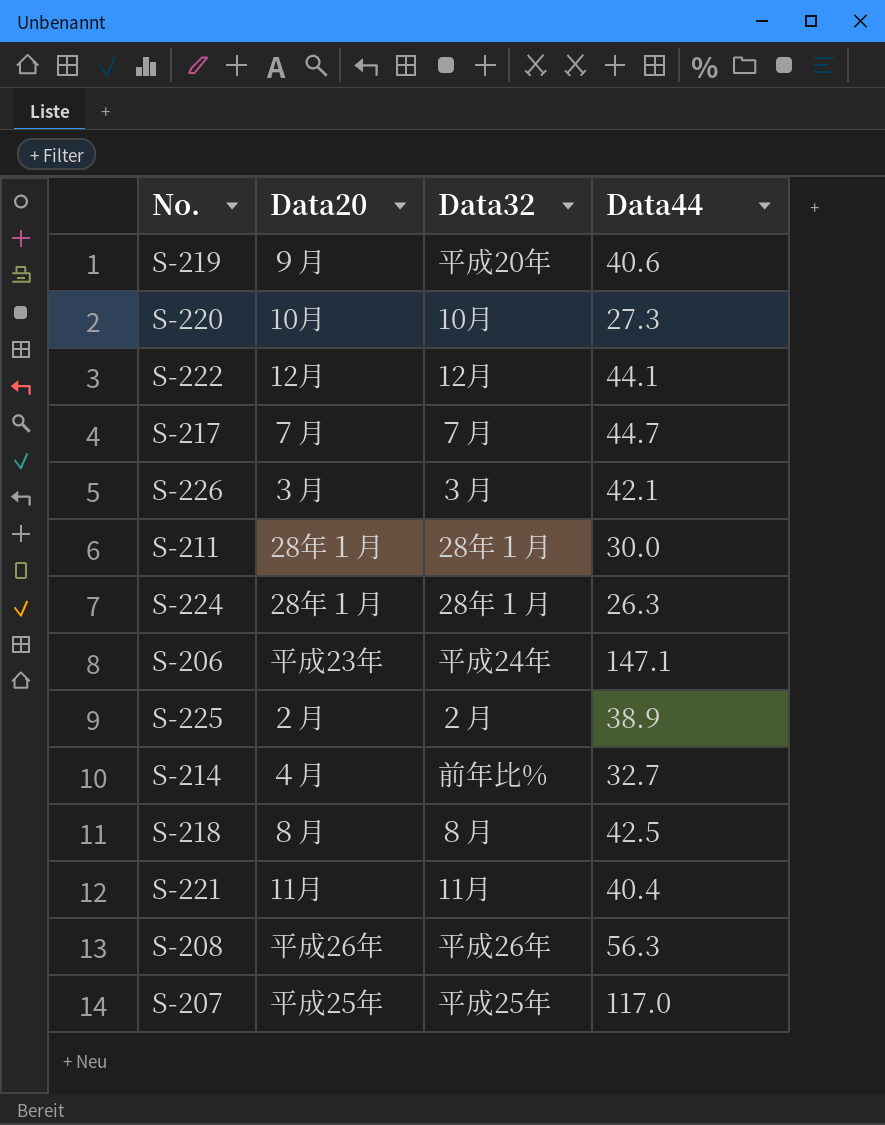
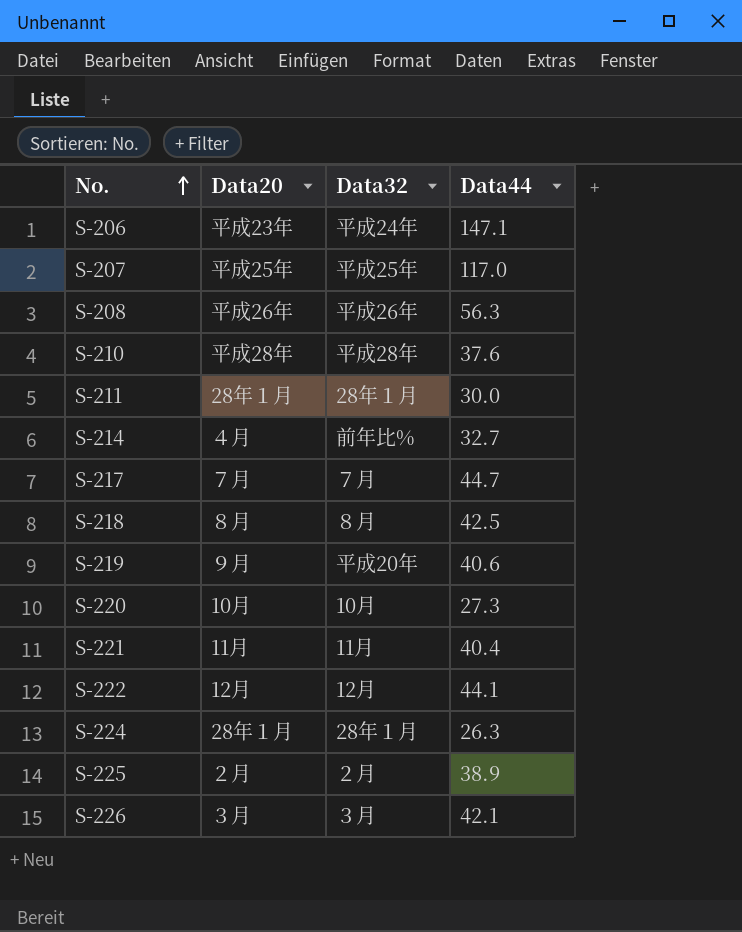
row order: none -> No. ascending
row S-210: none -> 平成28年 | 平成28年 | 37.6

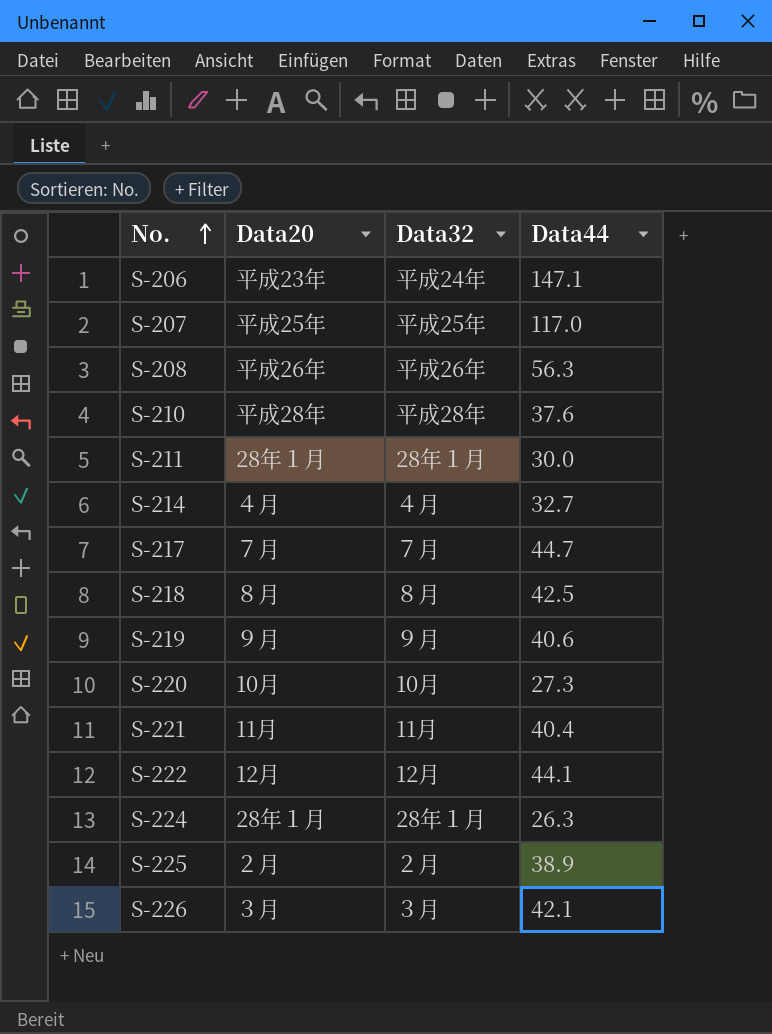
S-214 | Data32: 前年比% -> ４月
S-219 | Data32: 平成20年 -> ９月

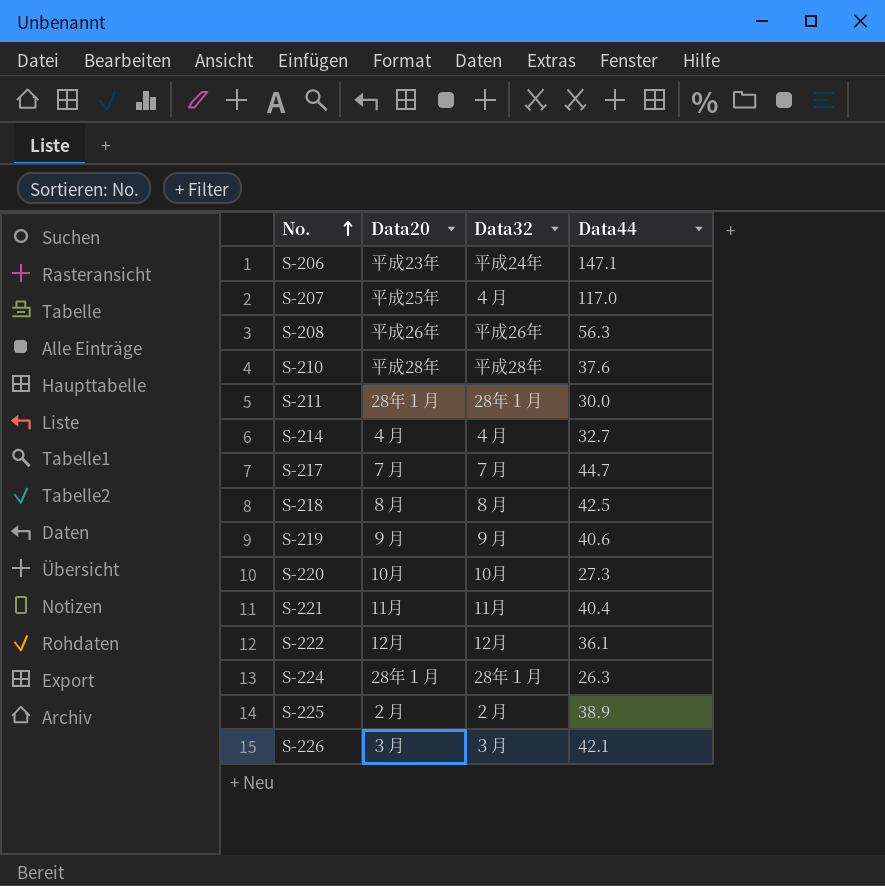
S-207 | Data32: 平成25年 -> ４月
S-222 | Data44: 44.1 -> 36.1

